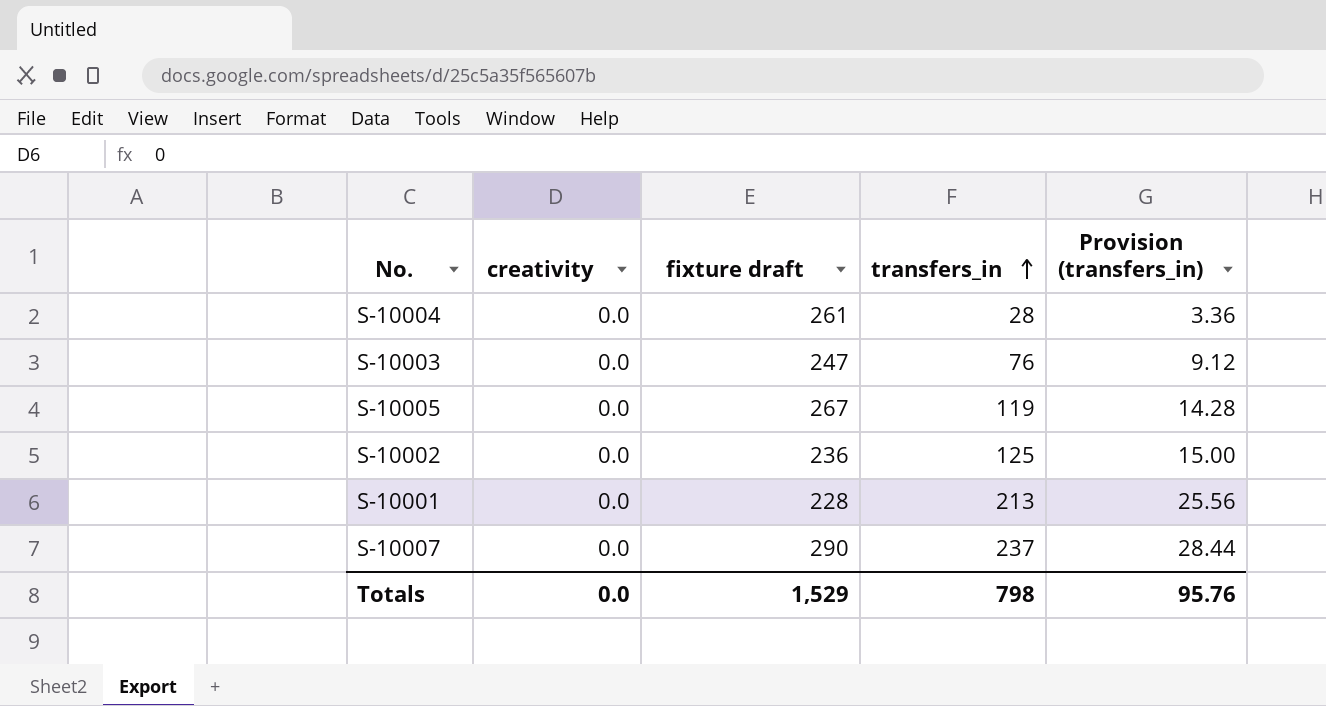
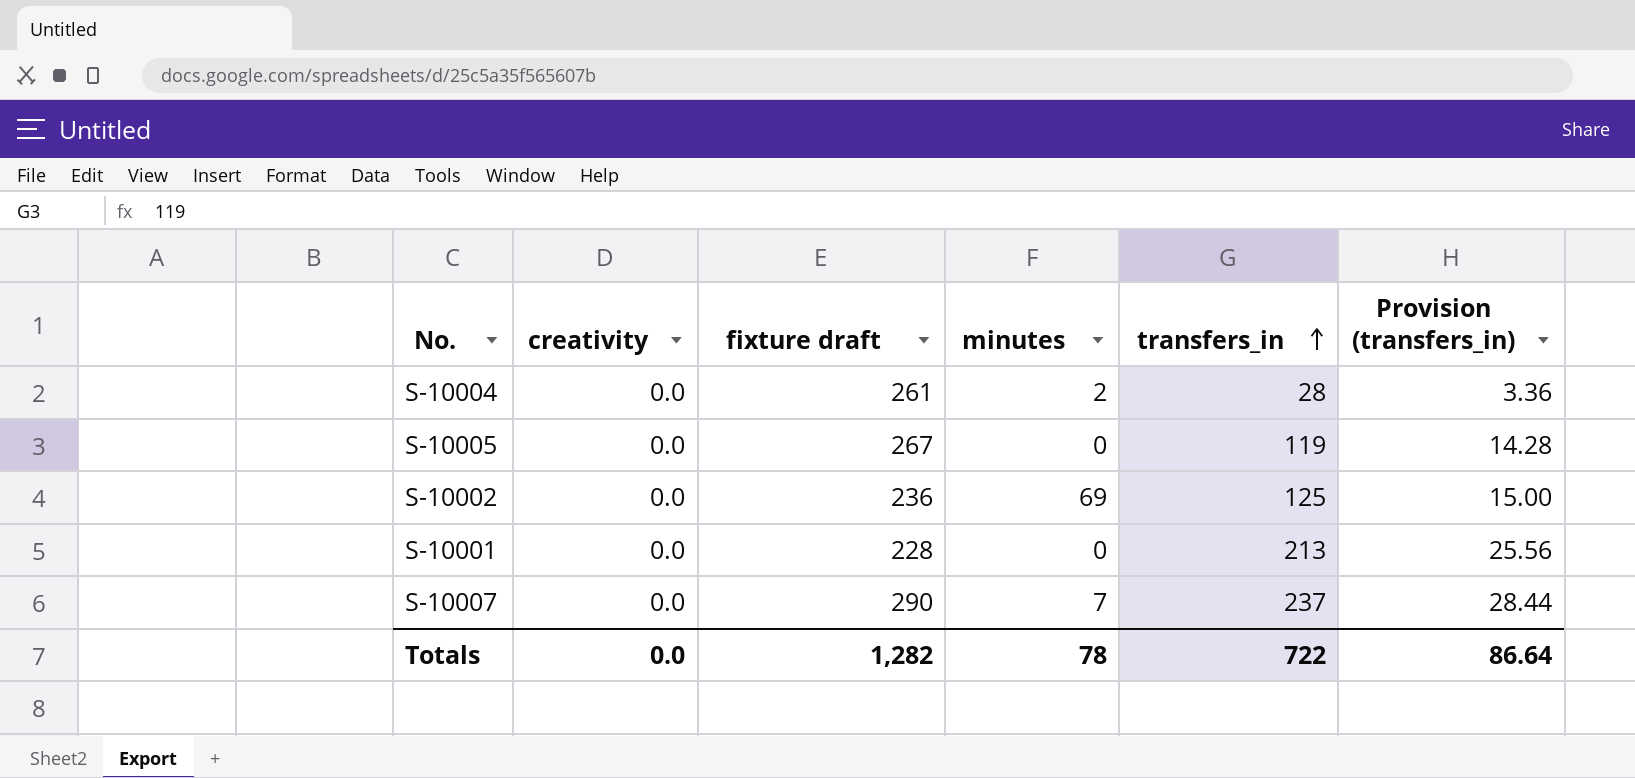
column minutes | position: none -> 4
row S-10003: 0.0 | 247 | 76 | 9.12 -> none
Totals | fixture draft: 1,529 -> 1,282
Totals | transfers_in: 798 -> 722
Totals | Provision (transfers_in): 95.76 -> 86.64

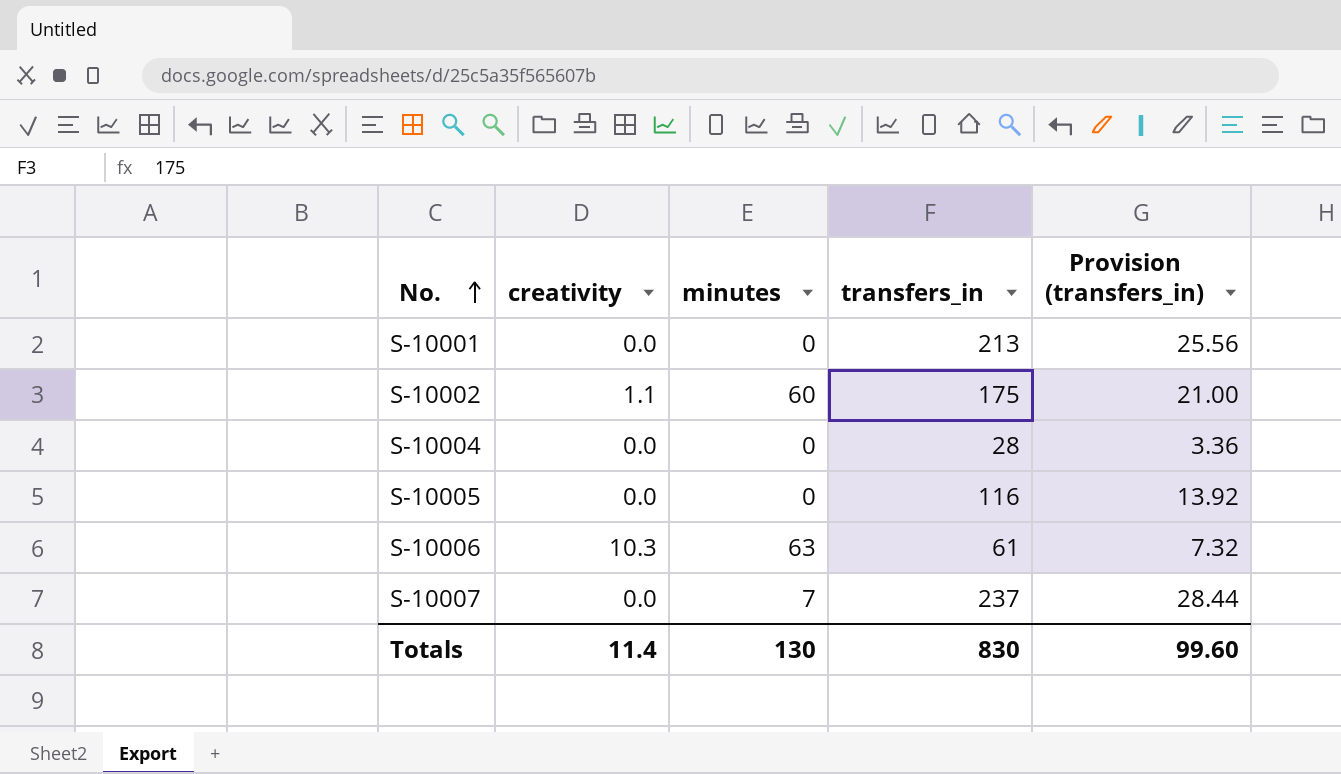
row order: transfers_in ascending -> No. ascending
column fixture draft | position: 3 -> none
S-10002 | creativity: 0.0 -> 1.1
S-10002 | minutes: 69 -> 60
S-10002 | transfers_in: 125 -> 175
S-10002 | Provision (transfers_in): 15.00 -> 21.00
S-10004 | minutes: 2 -> 0
S-10005 | transfers_in: 119 -> 116
S-10005 | Provision (transfers_in): 14.28 -> 13.92
row S-10006: none -> 10.3 | 63 | 61 | 7.32
Totals | creativity: 0.0 -> 11.4
Totals | minutes: 78 -> 130
Totals | transfers_in: 722 -> 830
Totals | Provision (transfers_in): 86.64 -> 99.60

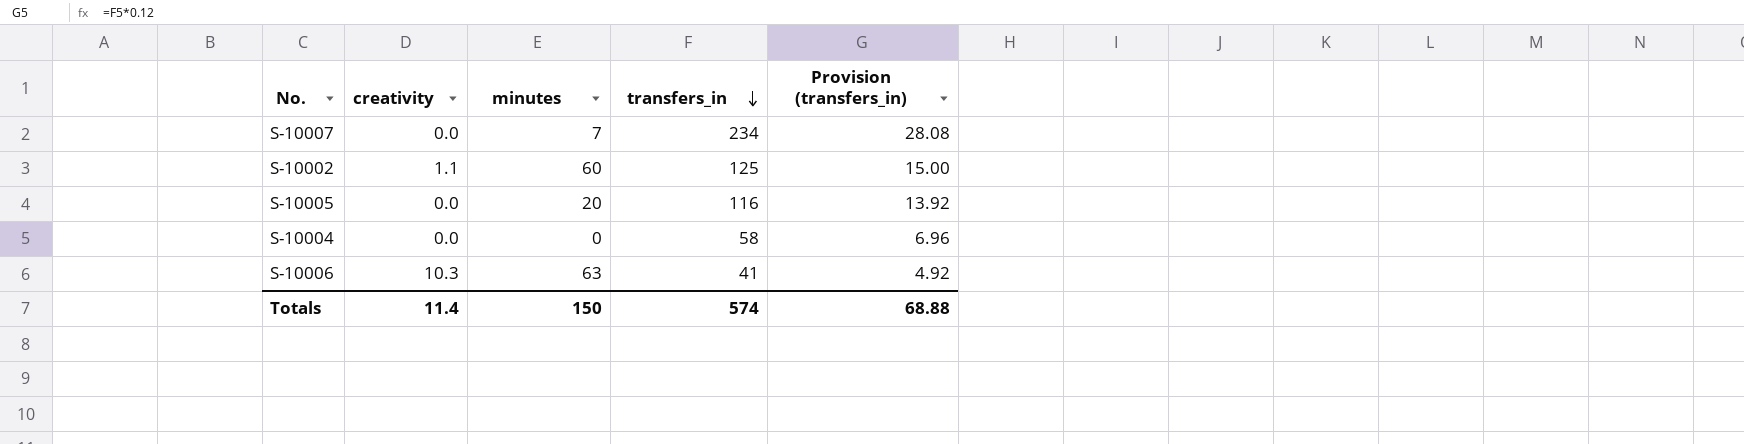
row order: No. ascending -> transfers_in descending
row S-10001: 0.0 | 0 | 213 | 25.56 -> none
S-10007 | transfers_in: 237 -> 234
S-10007 | Provision (transfers_in): 28.44 -> 28.08
S-10002 | transfers_in: 175 -> 125
S-10002 | Provision (transfers_in): 21.00 -> 15.00
S-10005 | minutes: 0 -> 20
S-10004 | transfers_in: 28 -> 58
S-10004 | Provision (transfers_in): 3.36 -> 6.96
S-10006 | transfers_in: 61 -> 41
S-10006 | Provision (transfers_in): 7.32 -> 4.92
Totals | minutes: 130 -> 150
Totals | transfers_in: 830 -> 574
Totals | Provision (transfers_in): 99.60 -> 68.88

